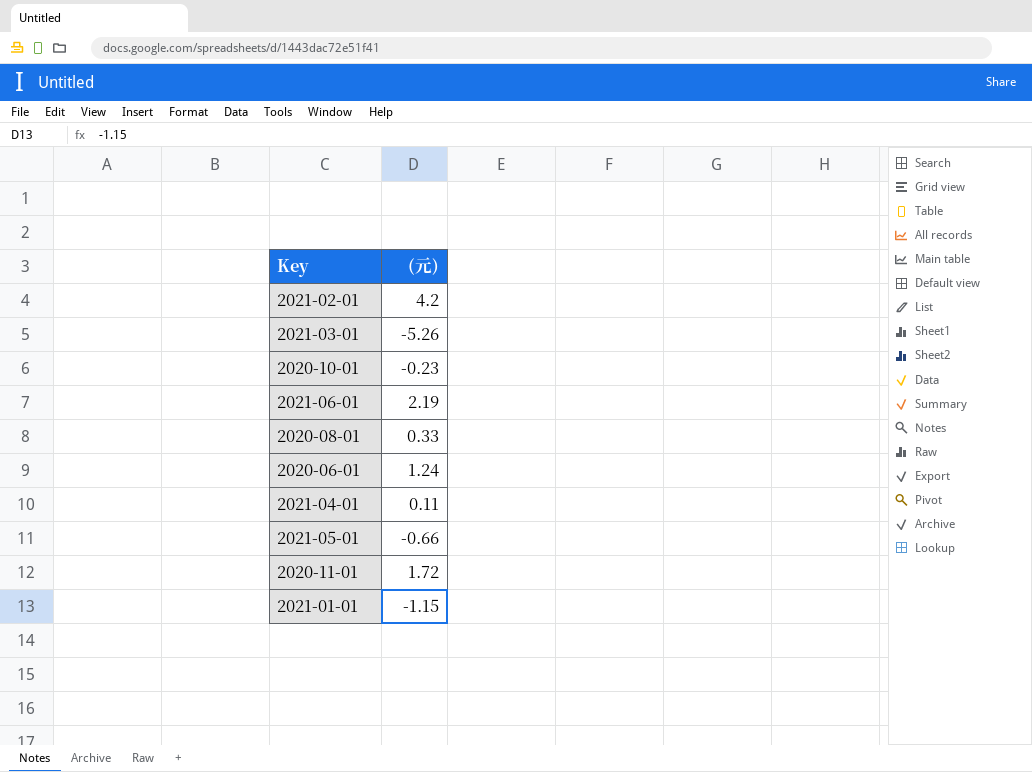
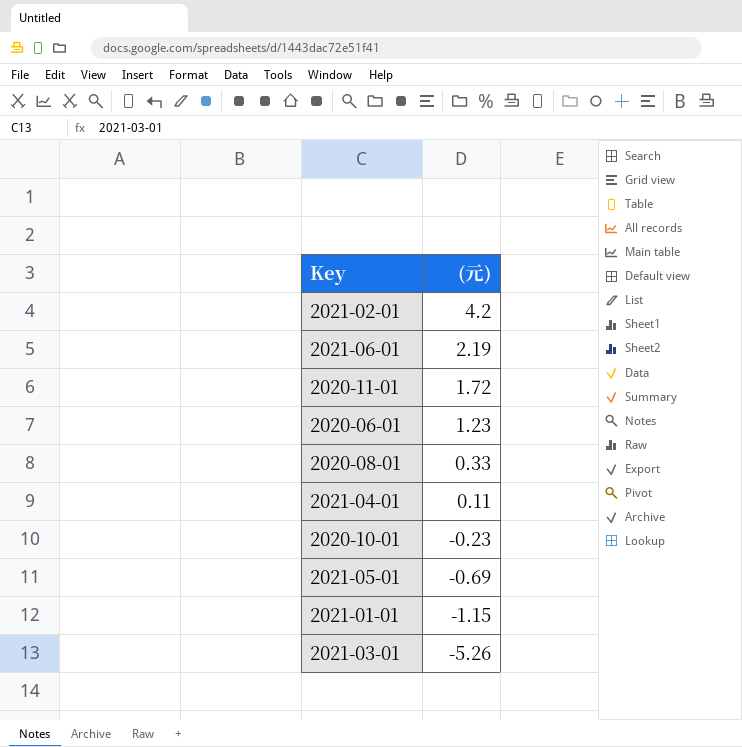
row order: none -> (元) descending
2020-06-01 | (元): 1.24 -> 1.23
2021-05-01 | (元): -0.66 -> -0.69

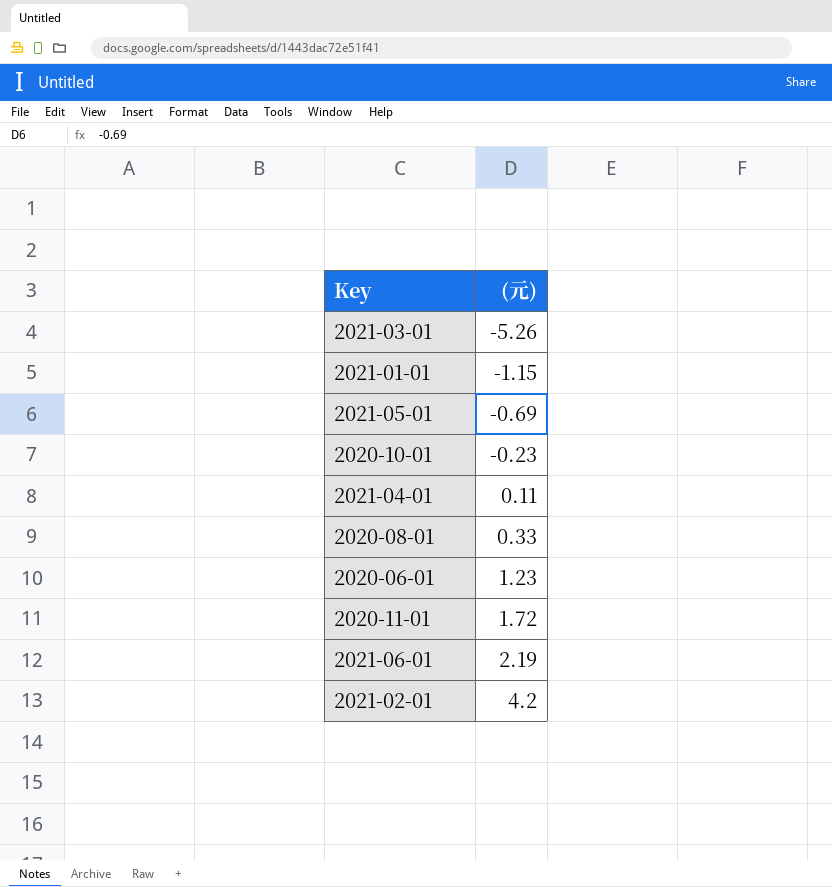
row order: (元) descending -> (元) ascending

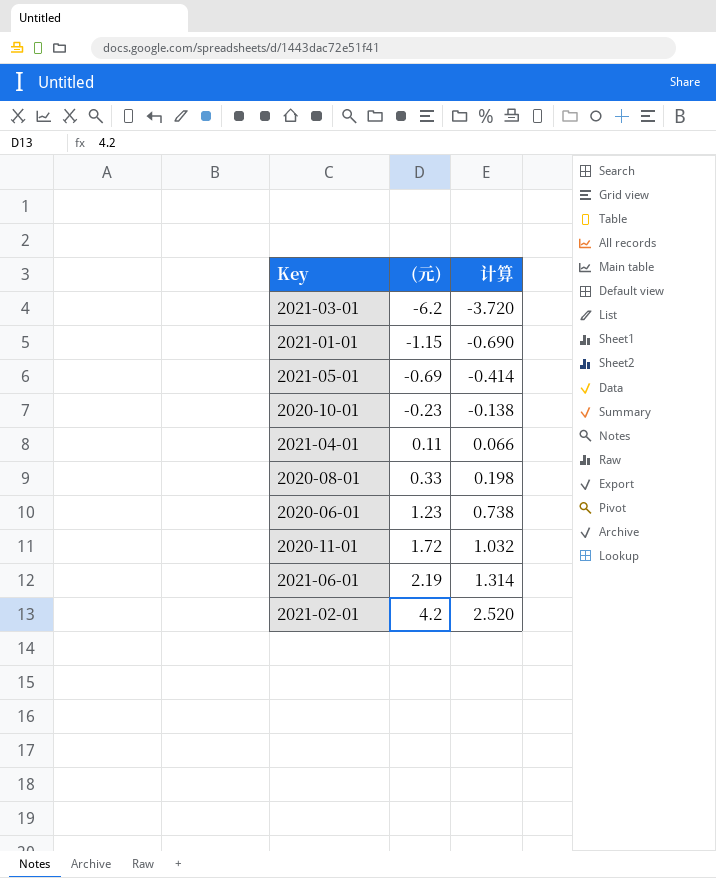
column 计算 | formula: none -> [(元)] * 0.6
2021-03-01 | (元): -5.26 -> -6.2

